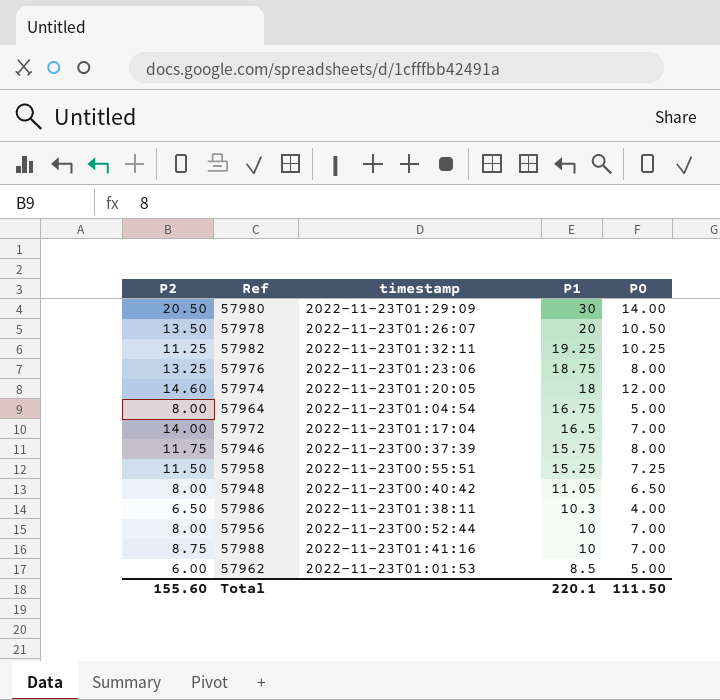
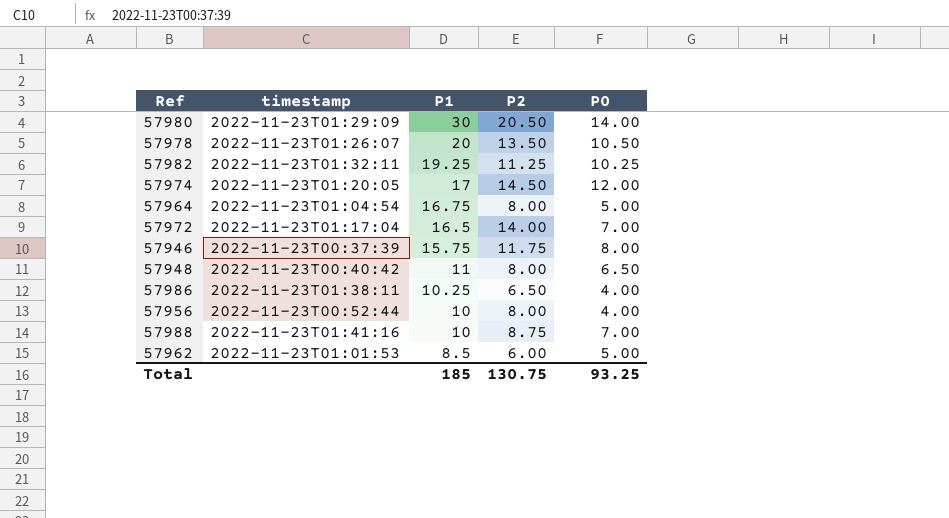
column P2 | position: 1 -> 4
row 57976: 13.25 | 2022-11-23T01:23:06 | 18.75 | 8.00 -> none
row 57958: 11.50 | 2022-11-23T00:55:51 | 15.25 | 7.25 -> none
57974 | P1: 18 -> 17
57974 | P2: 14.60 -> 14.50
57948 | P1: 11.05 -> 11
57986 | P1: 10.3 -> 10.25
57956 | P0: 7.00 -> 4.00
Total | P1: 220.1 -> 185
Total | P2: 155.60 -> 130.75
Total | P0: 111.50 -> 93.25

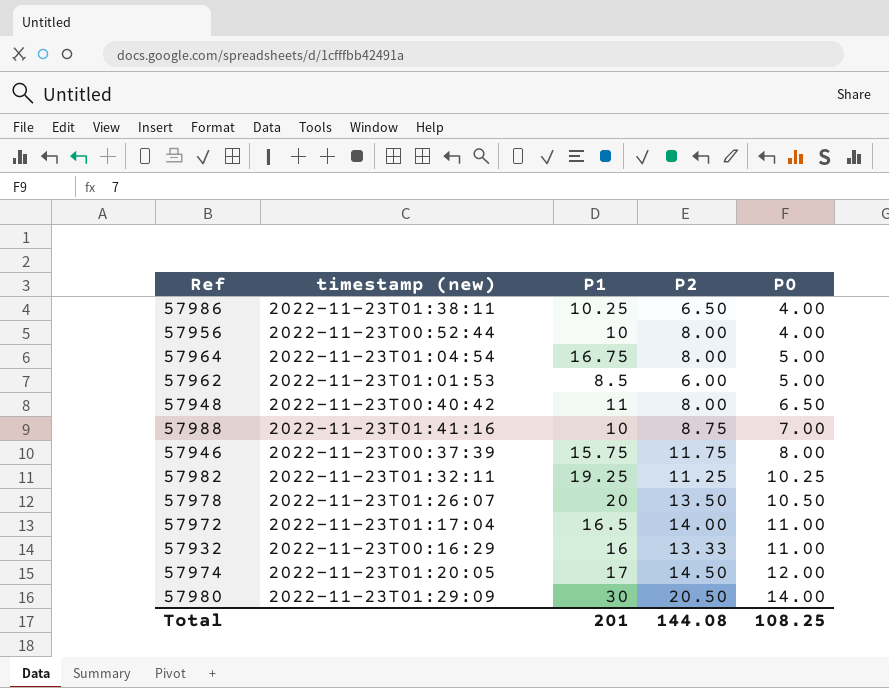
row order: P1 descending -> P0 ascending
column name: timestamp -> timestamp (new)
57972 | P0: 7.00 -> 11.00
row 57932: none -> 2022-11-23T00:16:29 | 16 | 13.33 | 11.00
Total | P1: 185 -> 201
Total | P2: 130.75 -> 144.08
Total | P0: 93.25 -> 108.25

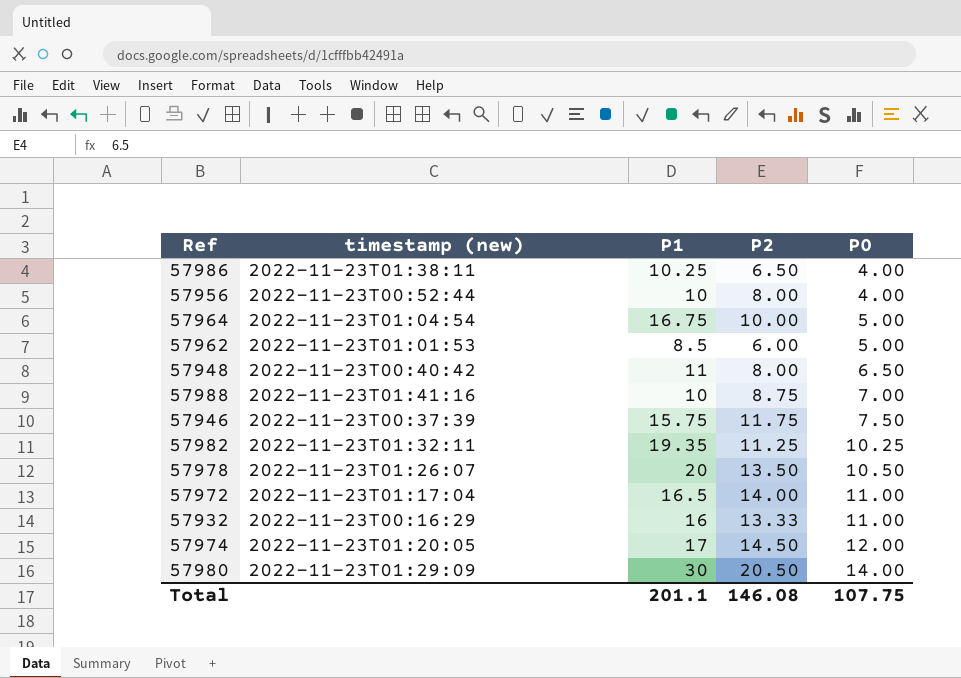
57964 | P2: 8.00 -> 10.00
57946 | P0: 8.00 -> 7.50
57982 | P1: 19.25 -> 19.35
Total | P1: 201 -> 201.1
Total | P2: 144.08 -> 146.08
Total | P0: 108.25 -> 107.75

